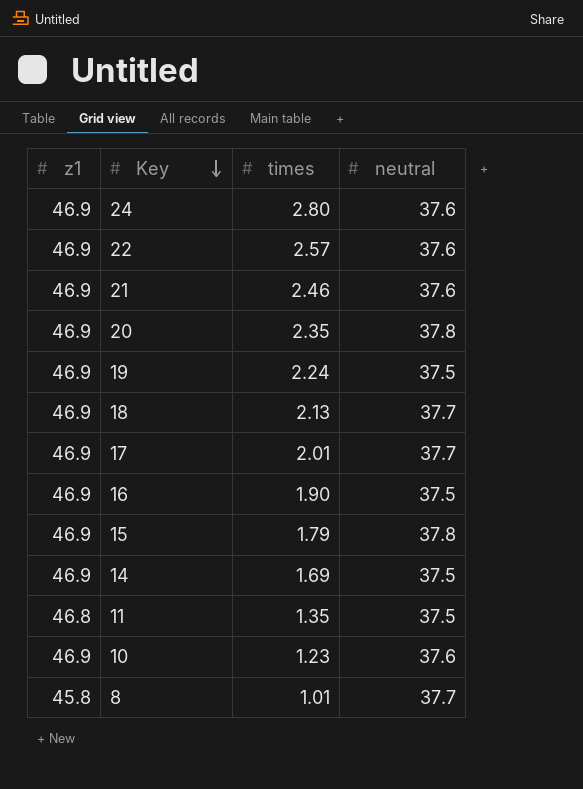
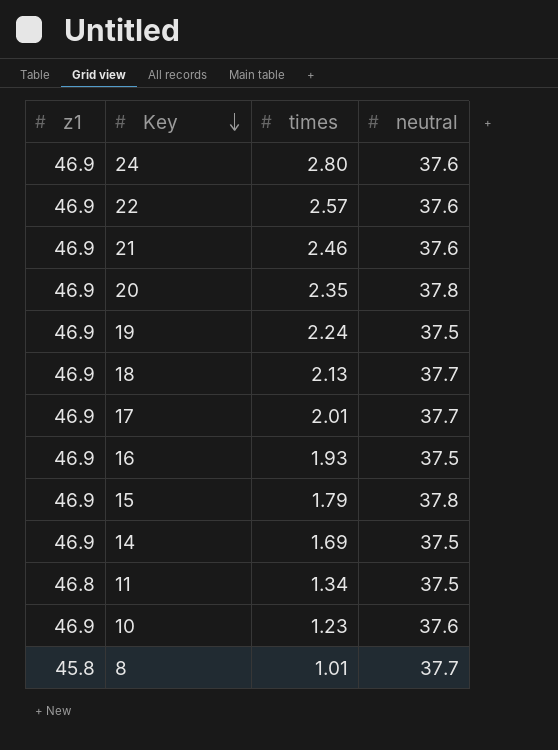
16 | times: 1.90 -> 1.93
11 | times: 1.35 -> 1.34

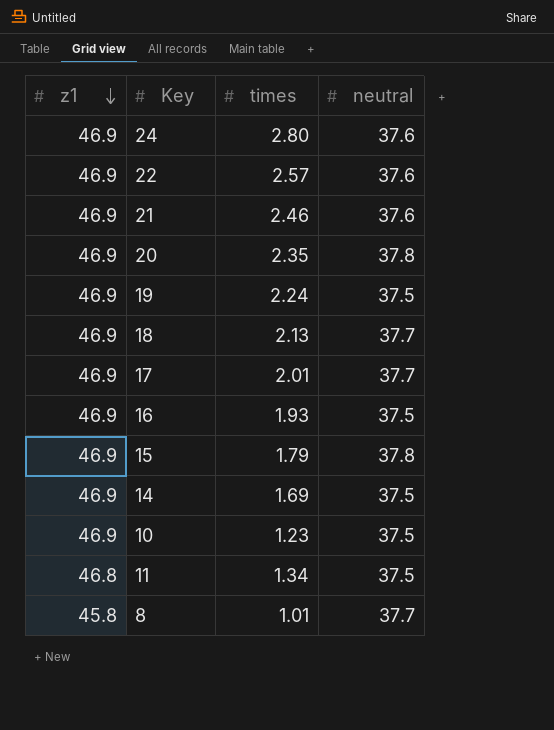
row order: Key descending -> z1 descending
10 | neutral: 37.6 -> 37.5

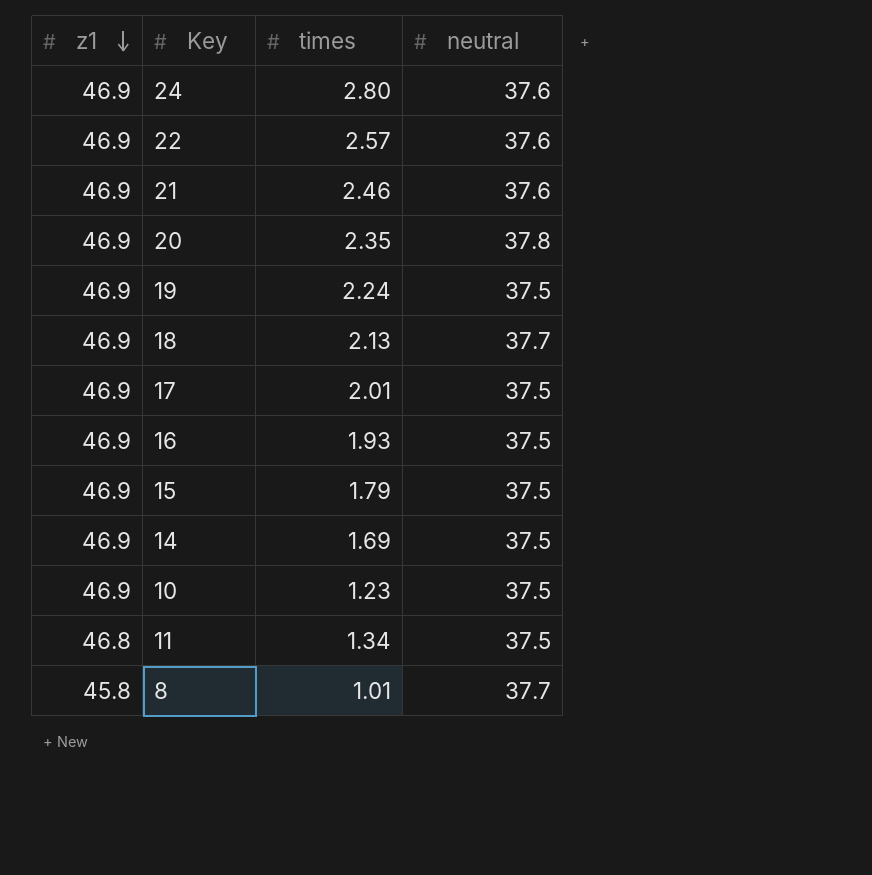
17 | neutral: 37.7 -> 37.5
15 | neutral: 37.8 -> 37.5

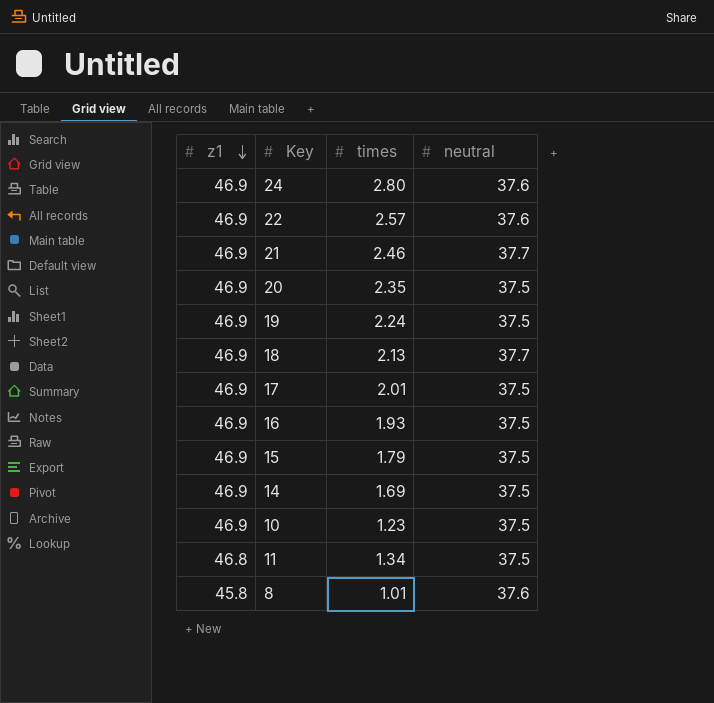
21 | neutral: 37.6 -> 37.7
20 | neutral: 37.8 -> 37.5
8 | neutral: 37.7 -> 37.6

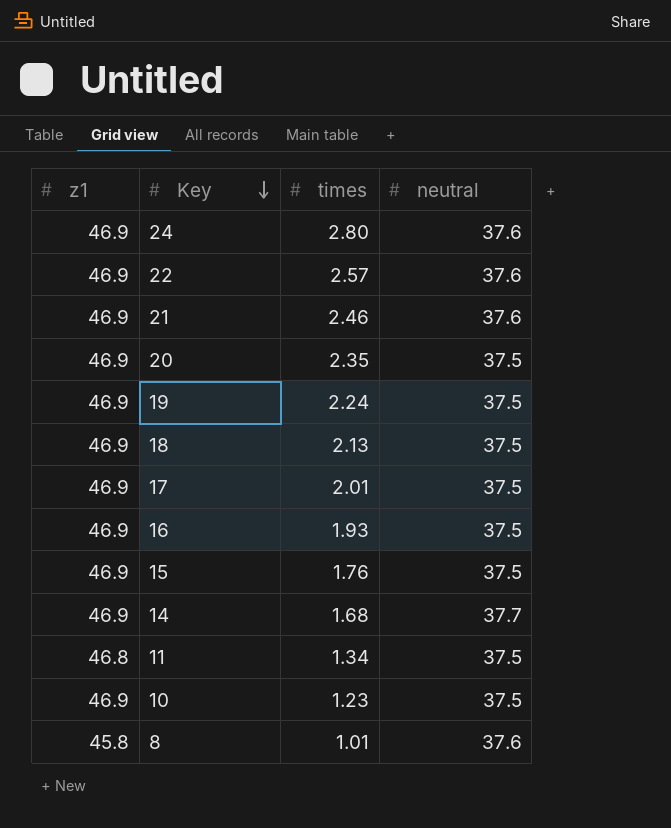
row order: z1 descending -> Key descending
21 | neutral: 37.7 -> 37.6
18 | neutral: 37.7 -> 37.5
15 | times: 1.79 -> 1.76
14 | times: 1.69 -> 1.68
14 | neutral: 37.5 -> 37.7

